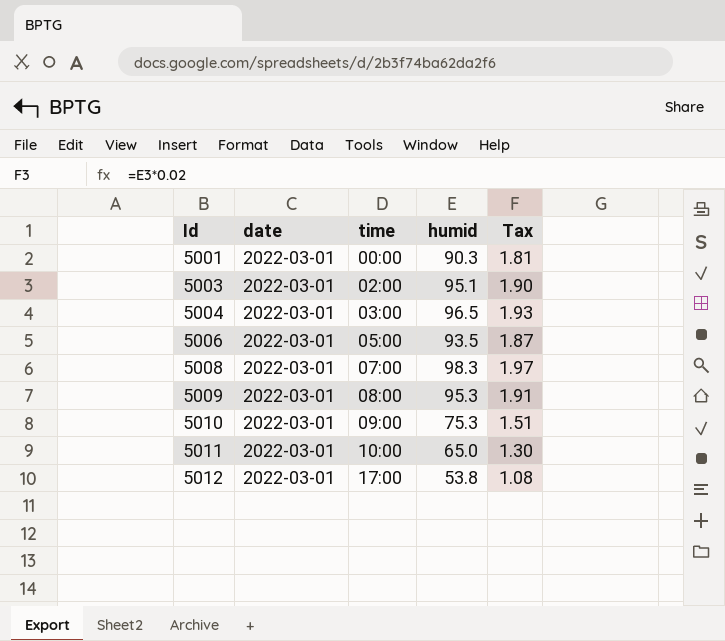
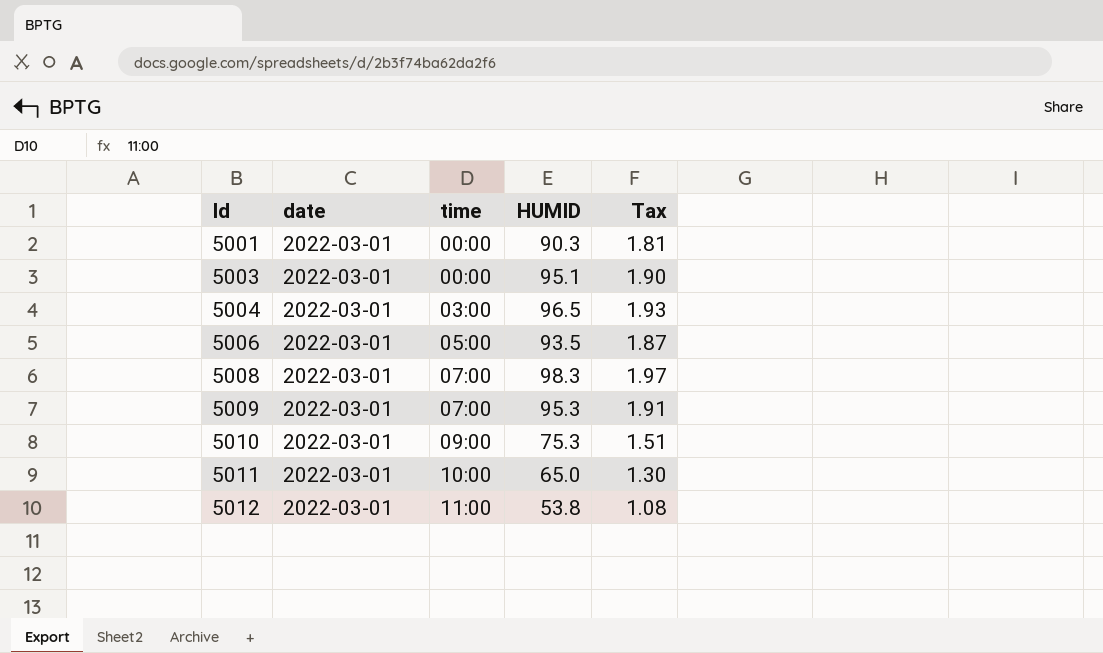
column name: humid -> HUMID
5003 | time: 02:00 -> 00:00
5009 | time: 08:00 -> 07:00
5012 | time: 17:00 -> 11:00

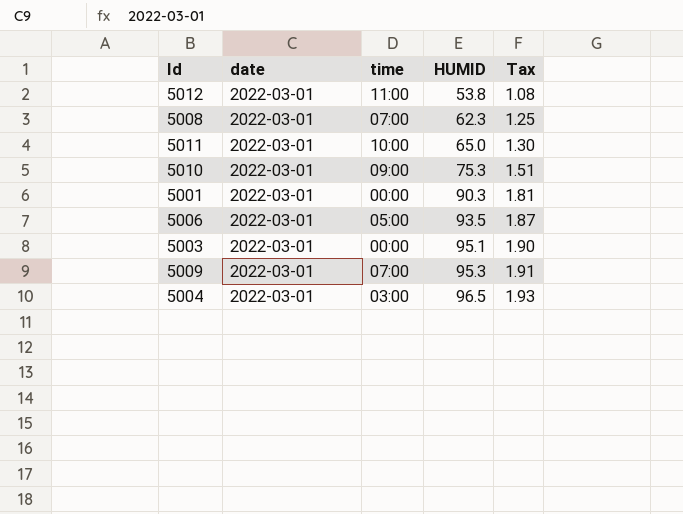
row order: Id ascending -> HUMID ascending
5008 | HUMID: 98.3 -> 62.3
5008 | Tax: 1.97 -> 1.25

